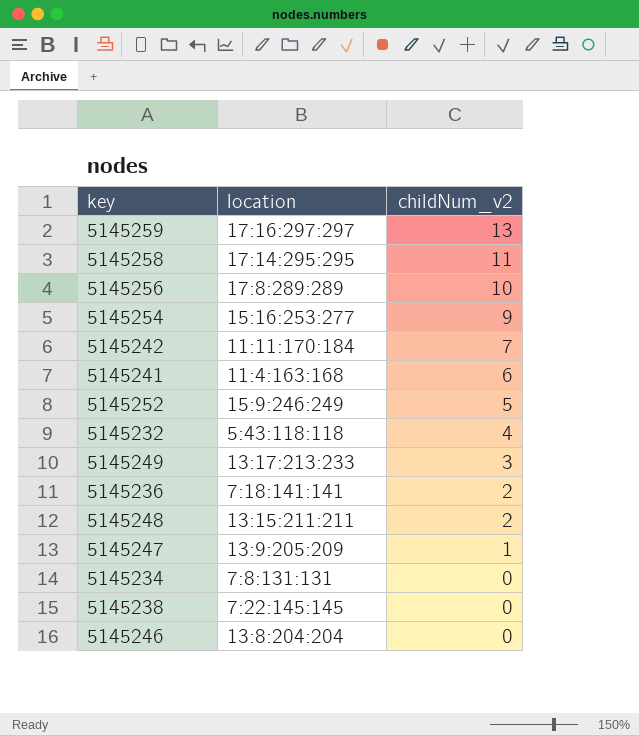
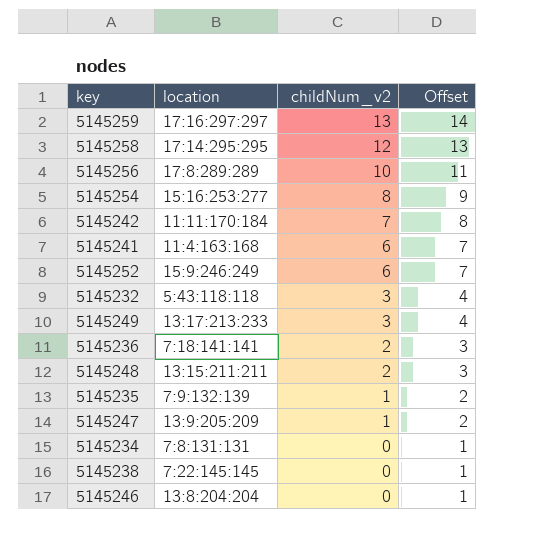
column Offset | formula: none -> [childNum_v2] + 1
5145258 | childNum_v2: 11 -> 12
5145254 | childNum_v2: 9 -> 8
5145252 | childNum_v2: 5 -> 6
5145232 | childNum_v2: 4 -> 3
row 5145235: none -> 7:9:132:139 | 1 | 2

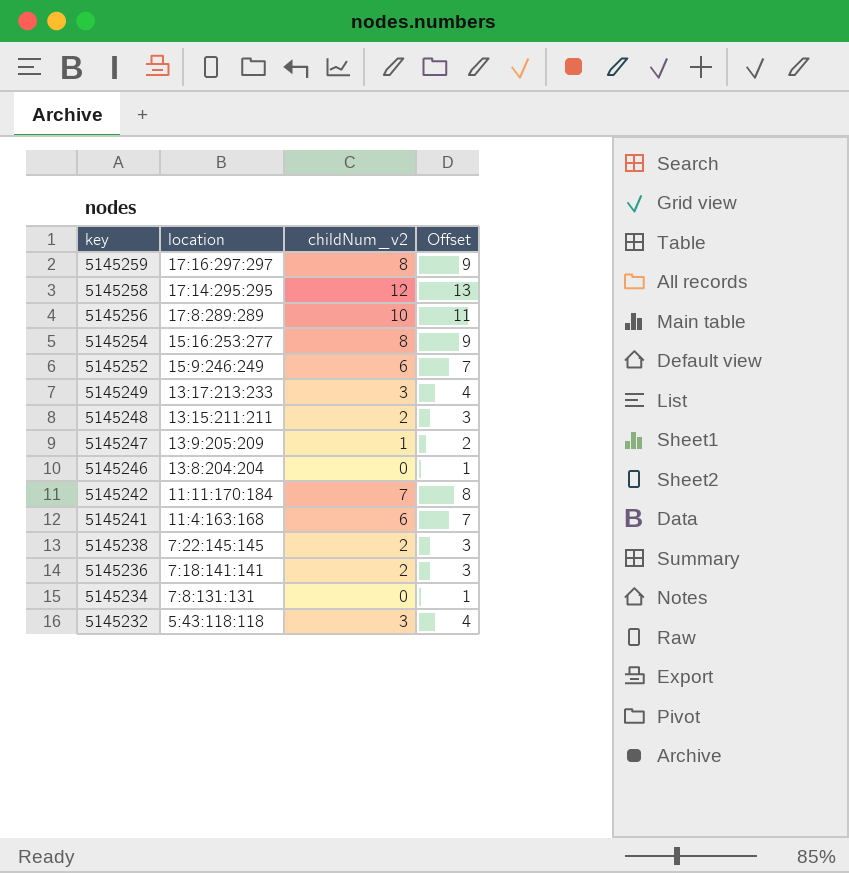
row order: childNum_v2 descending -> key descending
row 5145235: 7:9:132:139 | 1 | 2 -> none
5145259 | childNum_v2: 13 -> 8
5145259 | Offset: 14 -> 9
5145238 | childNum_v2: 0 -> 2
5145238 | Offset: 1 -> 3

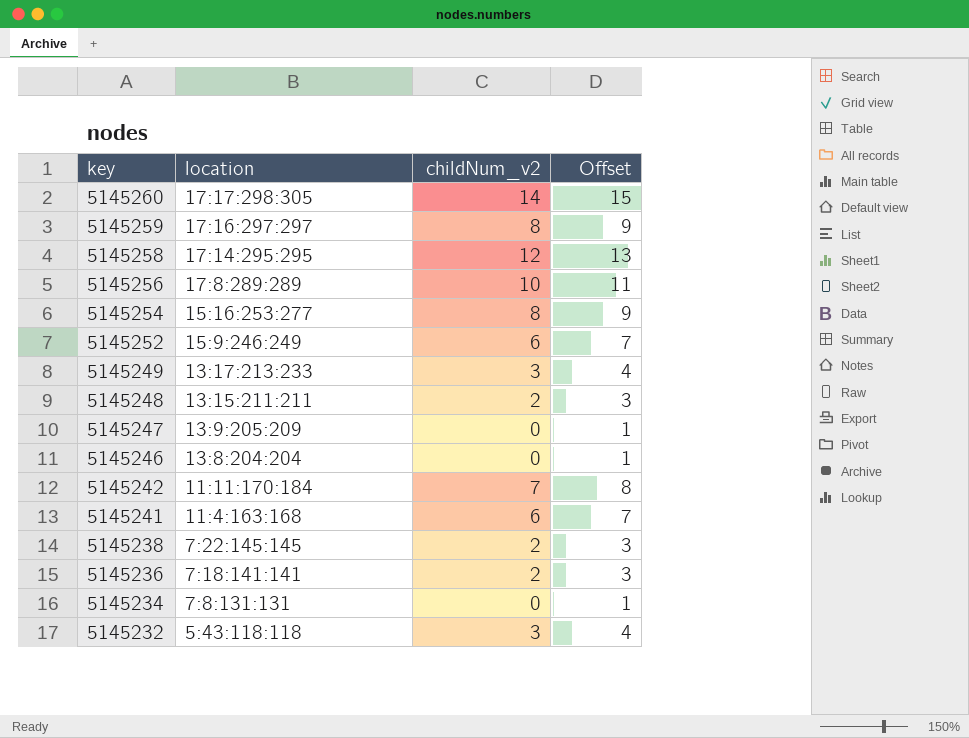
row 5145260: none -> 17:17:298:305 | 14 | 15
5145247 | childNum_v2: 1 -> 0
5145247 | Offset: 2 -> 1

